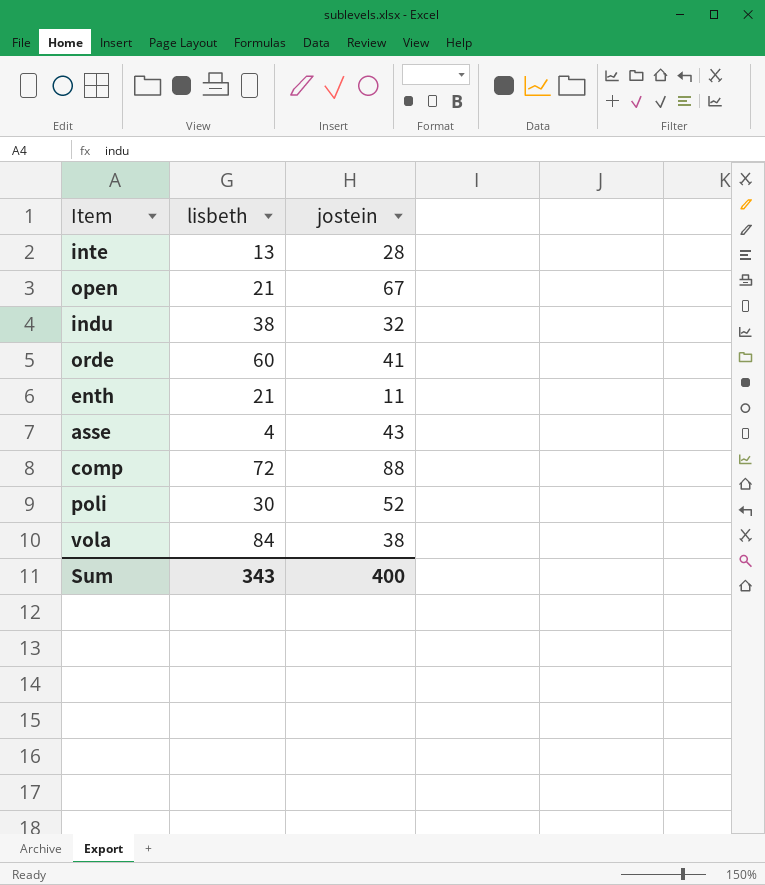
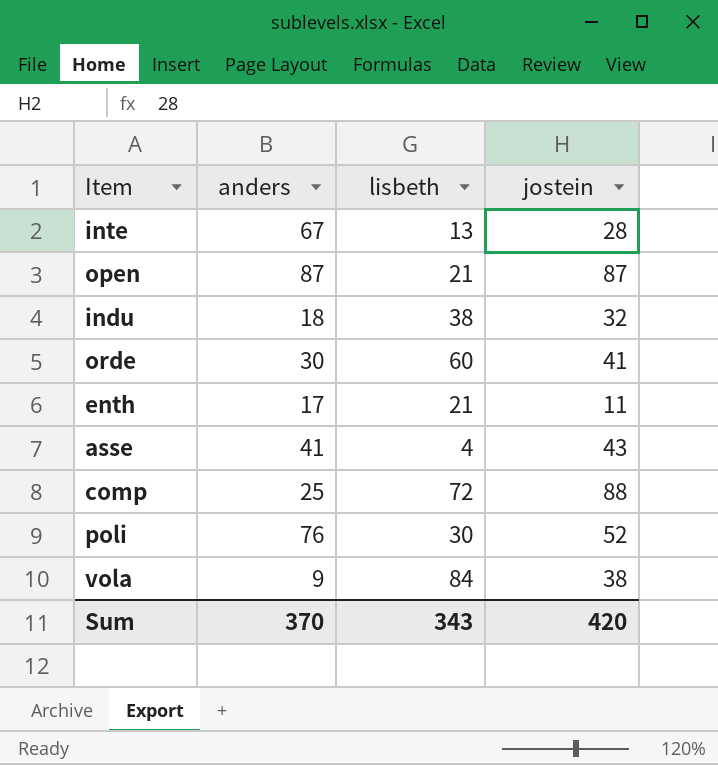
column anders | position: none -> 2
open | jostein: 67 -> 87
Sum | jostein: 400 -> 420

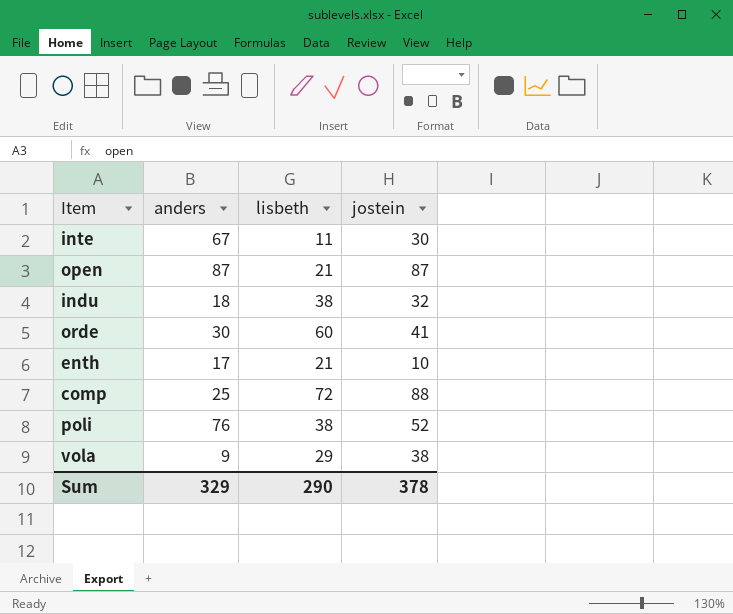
row asse: 41 | 4 | 43 -> none
inte | lisbeth: 13 -> 11
inte | jostein: 28 -> 30
enth | jostein: 11 -> 10
poli | lisbeth: 30 -> 38
vola | lisbeth: 84 -> 29
Sum | anders: 370 -> 329
Sum | lisbeth: 343 -> 290
Sum | jostein: 420 -> 378

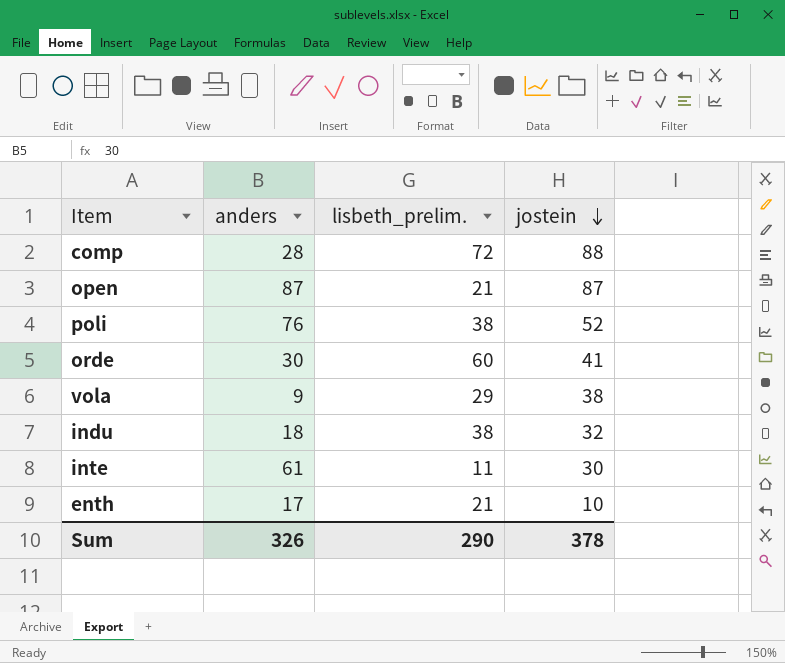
row order: none -> jostein descending
column name: lisbeth -> lisbeth_prelim.
comp | anders: 25 -> 28
inte | anders: 67 -> 61
Sum | anders: 329 -> 326

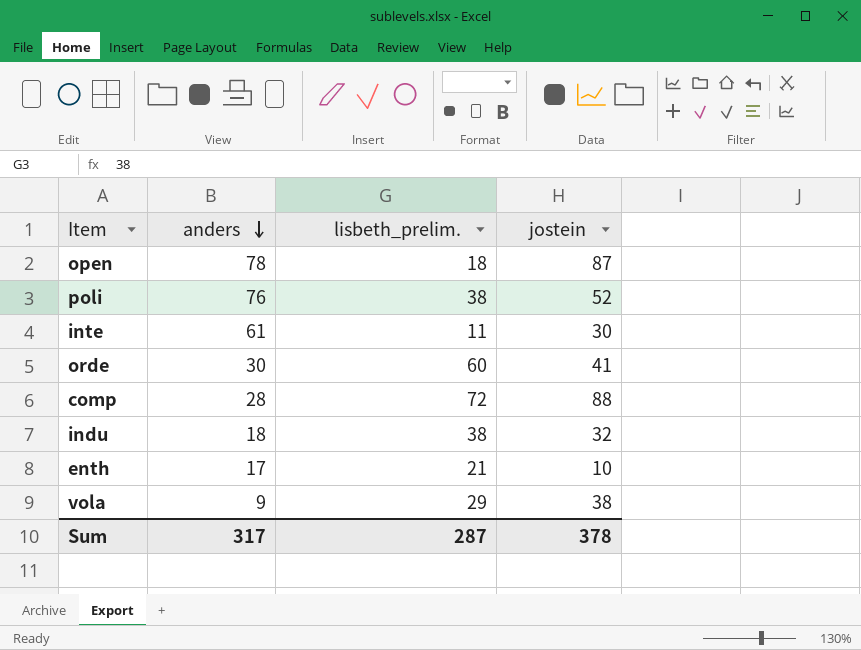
row order: jostein descending -> anders descending
open | anders: 87 -> 78
open | lisbeth_prelim.: 21 -> 18
Sum | anders: 326 -> 317
Sum | lisbeth_prelim.: 290 -> 287

